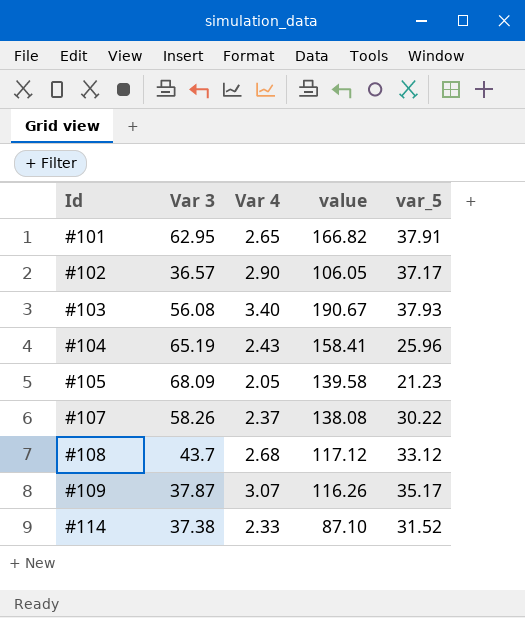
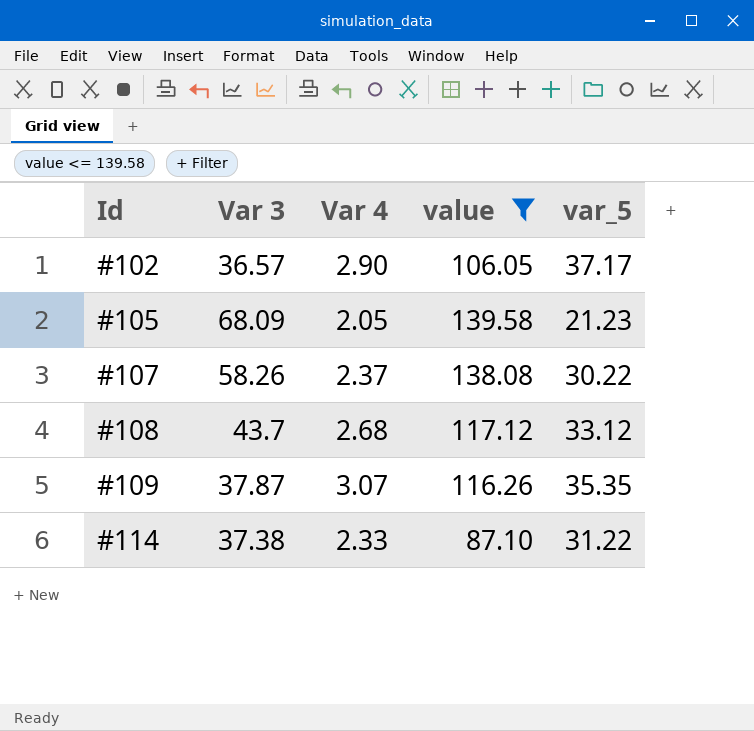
filter: none -> value <= 139.58
#109 | var_5: 35.17 -> 35.35
#114 | var_5: 31.52 -> 31.22

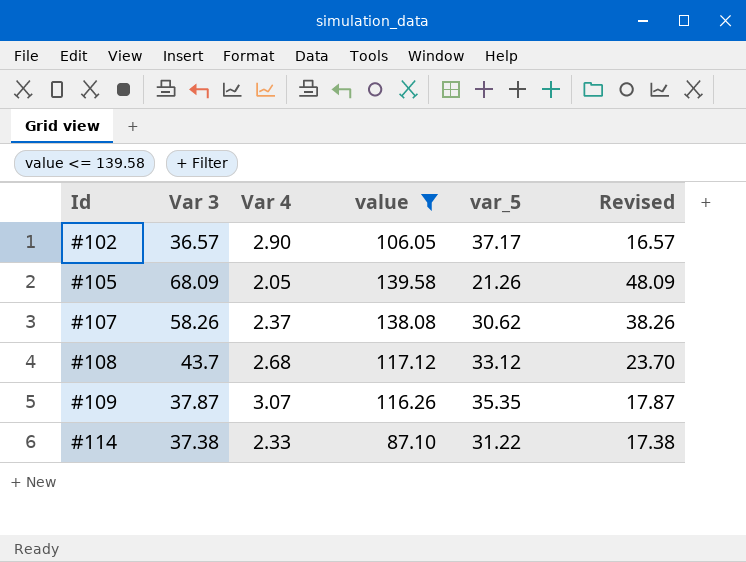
column Revised | formula: none -> [Var 3] - 20
#105 | var_5: 21.23 -> 21.26
#107 | var_5: 30.22 -> 30.62

